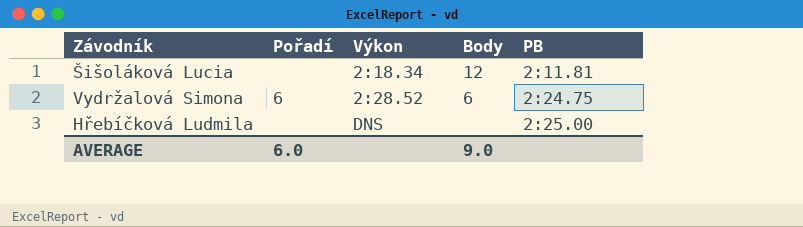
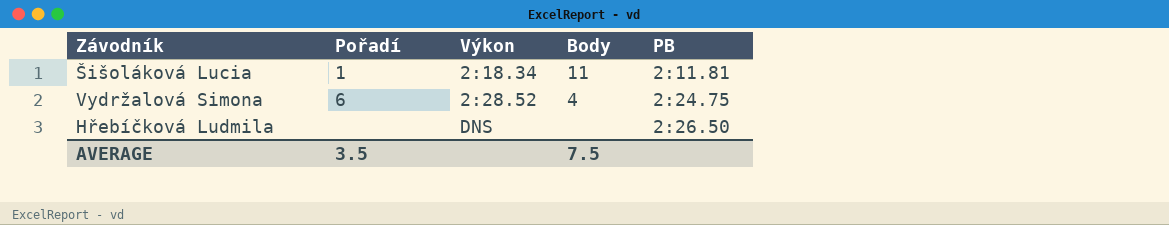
Šišoláková Lucia | Pořadí: none -> 1
Šišoláková Lucia | Body: 12 -> 11
Vydržalová Simona | Body: 6 -> 4
Hřebíčková Ludmila | PB: 2:25.00 -> 2:26.50
AVERAGE | Pořadí: 6.0 -> 3.5
AVERAGE | Body: 9.0 -> 7.5

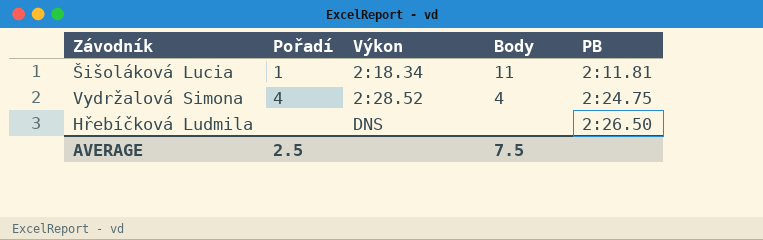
Vydržalová Simona | Pořadí: 6 -> 4
AVERAGE | Pořadí: 3.5 -> 2.5

